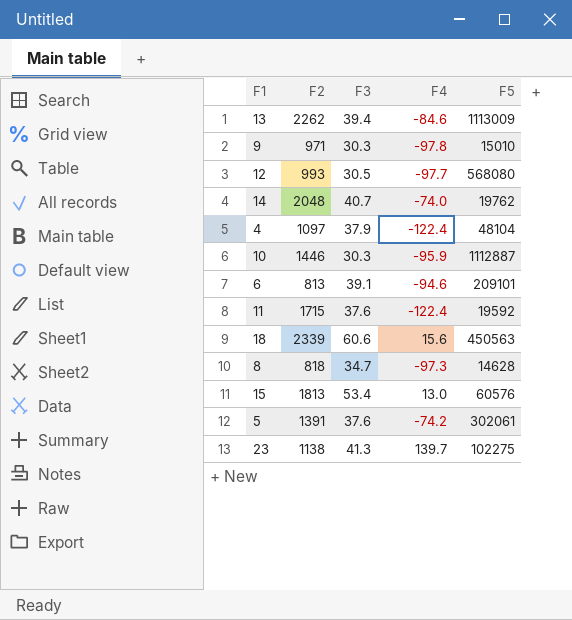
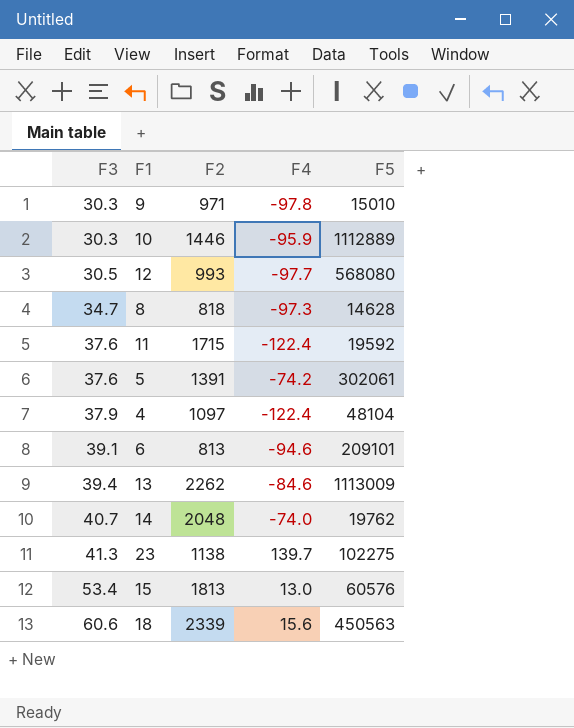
row order: none -> F3 ascending
column F3 | position: 3 -> 1
10 | F5: 1112887 -> 1112889

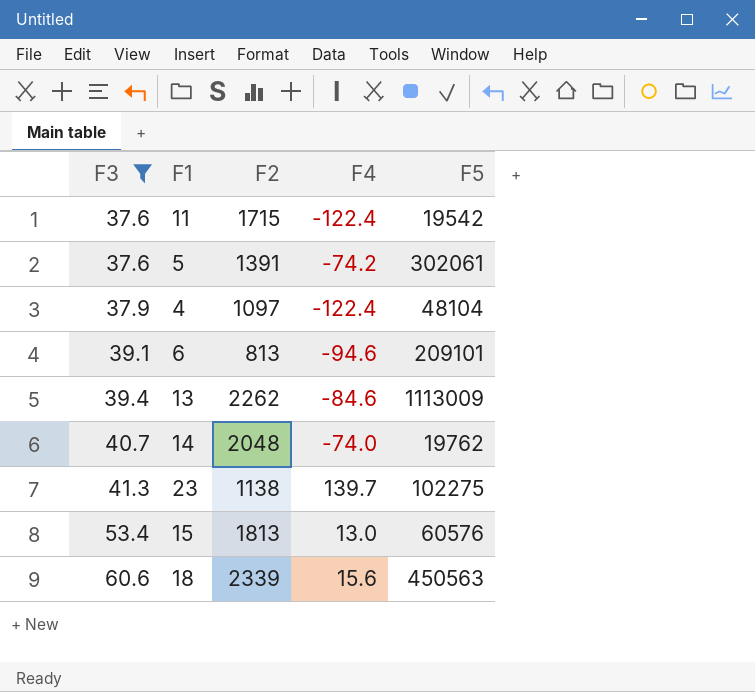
filter: none -> F3 >= 37.6
11 | F5: 19592 -> 19542

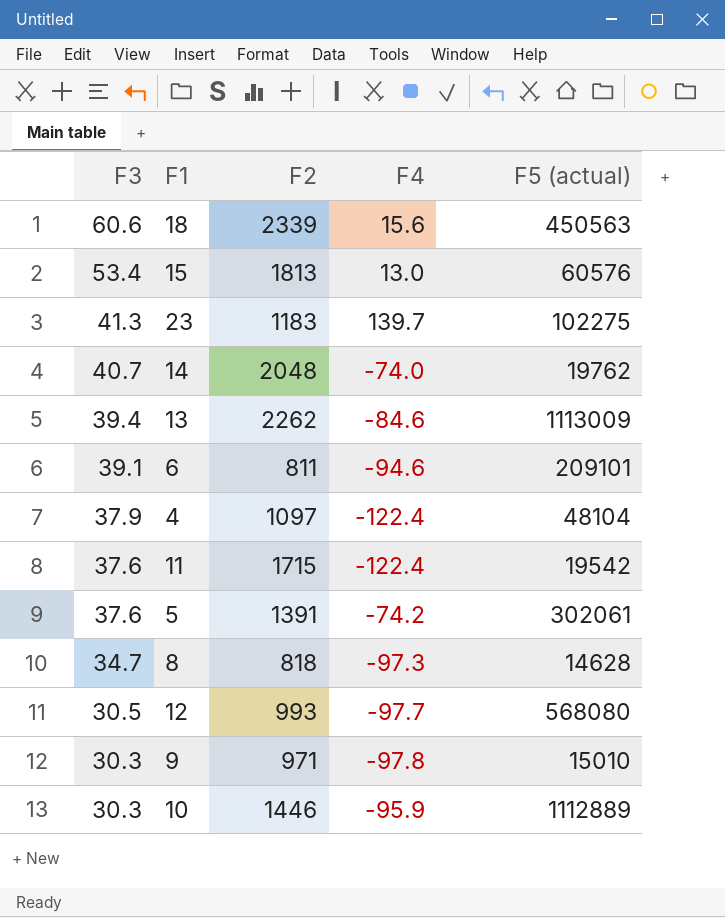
filter: F3 >= 37.6 -> none
row order: F3 ascending -> F3 descending
column name: F5 -> F5 (actual)
23 | F2: 1138 -> 1183
6 | F2: 813 -> 811

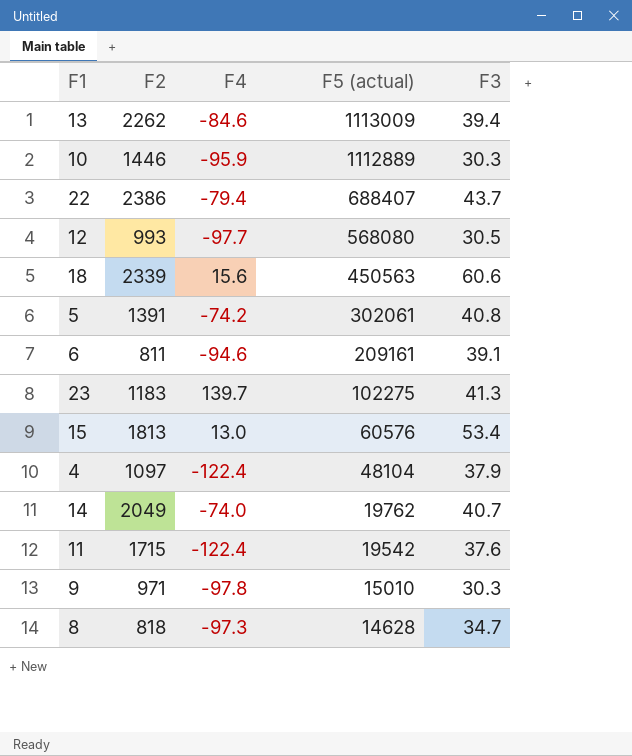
row order: F3 descending -> F5 (actual) descending
column F3 | position: 1 -> 5
row 22: none -> 2386 | -79.4 | 688407 | 43.7
5 | F3: 37.6 -> 40.8
6 | F5 (actual): 209101 -> 209161
14 | F2: 2048 -> 2049

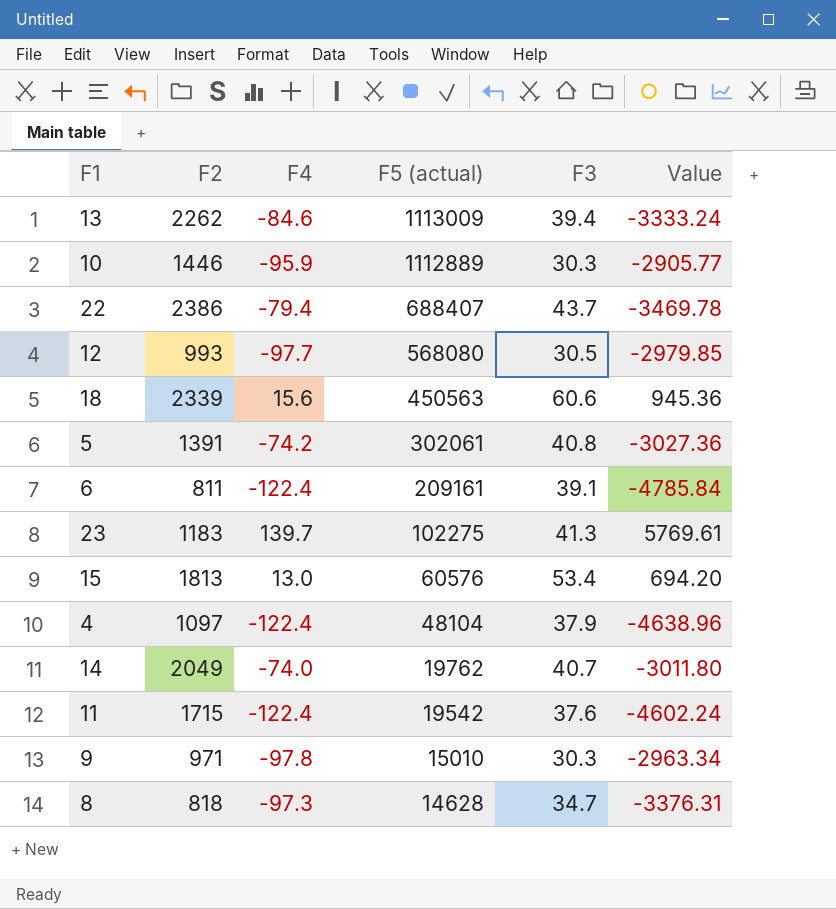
column Value | formula: none -> [F4] * [F3]
6 | F4: -94.6 -> -122.4

